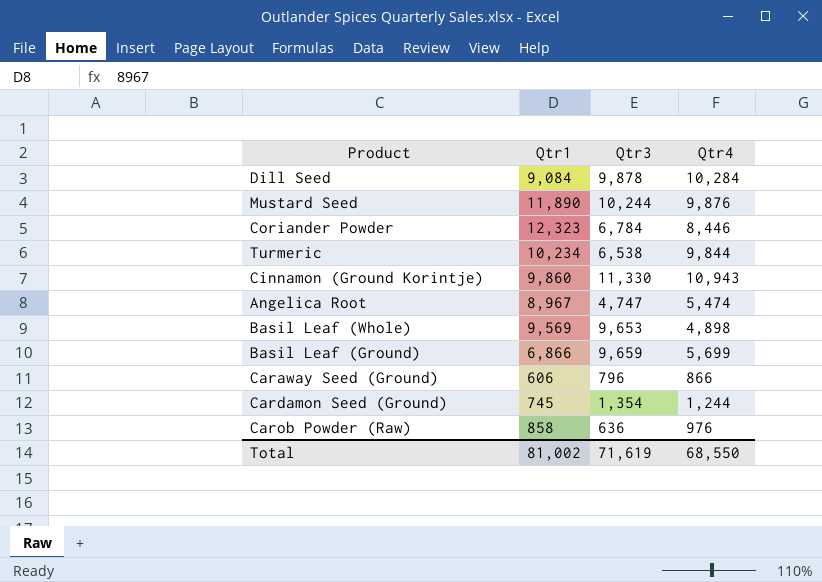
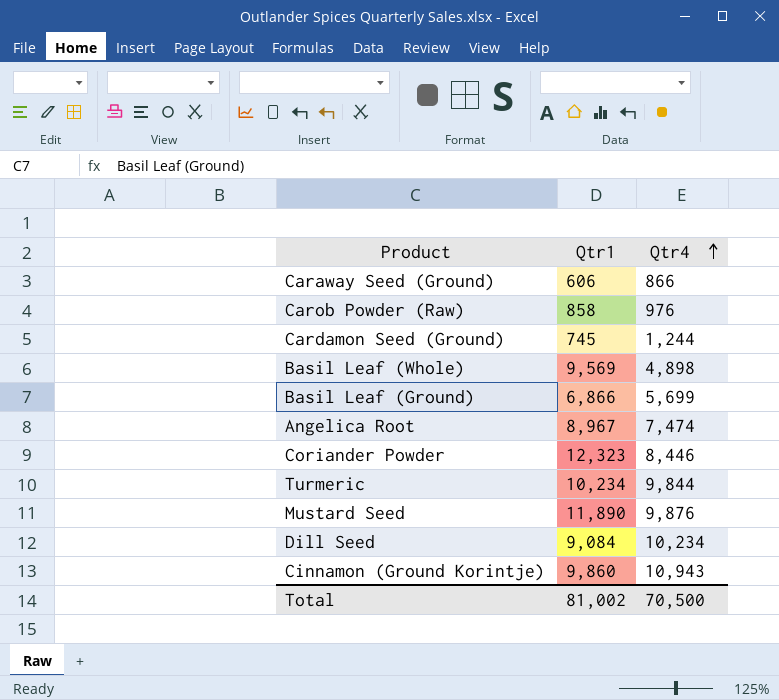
row order: none -> Qtr4 ascending
column Qtr3 | position: 3 -> none
Angelica Root | Qtr4: 5,474 -> 7,474
Dill Seed | Qtr4: 10,284 -> 10,234
Total | Qtr4: 68,550 -> 70,500

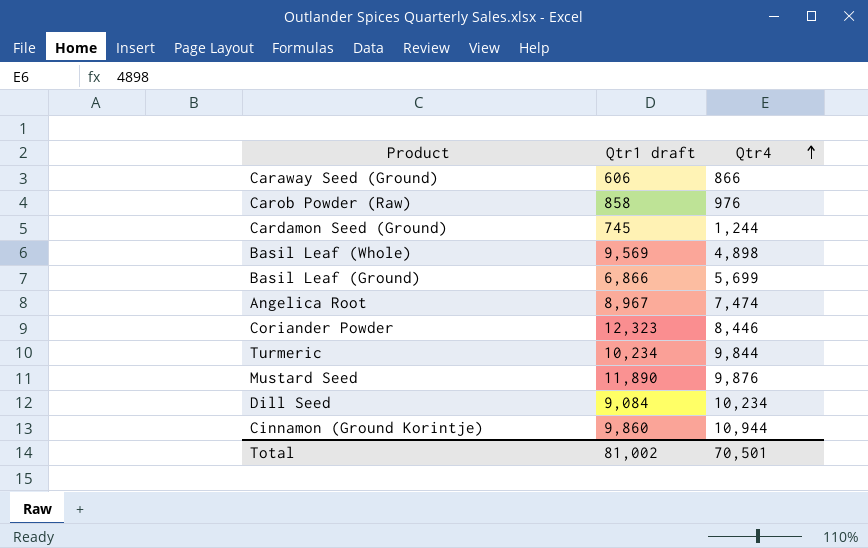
column name: Qtr1 -> Qtr1 draft
Cinnamon (Ground Korintje) | Qtr4: 10,943 -> 10,944
Total | Qtr4: 70,500 -> 70,501

